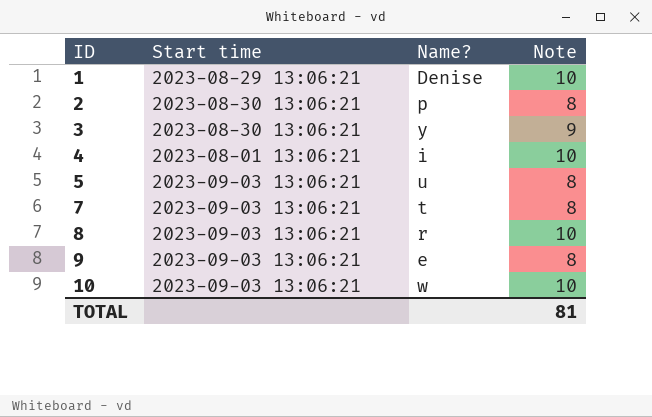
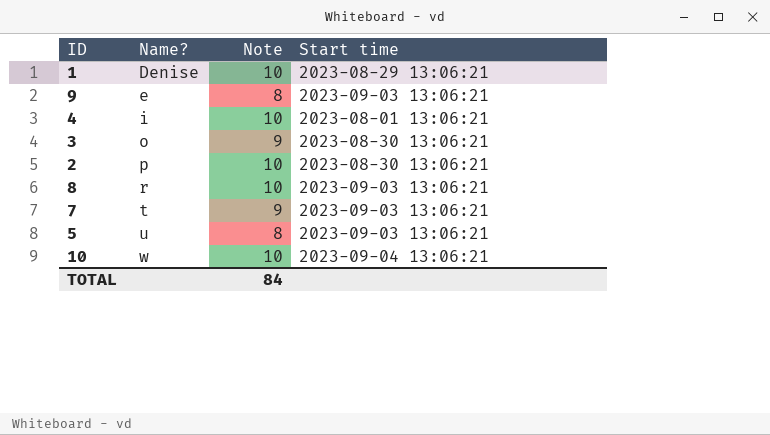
row order: ID ascending -> Name? ascending
column Start time | position: 2 -> 4
3 | Name?: y -> o
2 | Note: 8 -> 10
7 | Note: 8 -> 9
10 | Start time: 2023-09-03 13:06:21 -> 2023-09-04 13:06:21
TOTAL | Note: 81 -> 84

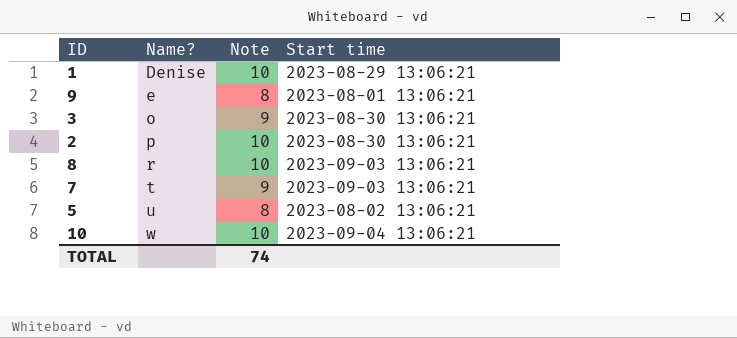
row 4: i | 10 | 2023-08-01 13:06:21 -> none
9 | Start time: 2023-09-03 13:06:21 -> 2023-08-01 13:06:21
5 | Start time: 2023-09-03 13:06:21 -> 2023-08-02 13:06:21
TOTAL | Note: 84 -> 74

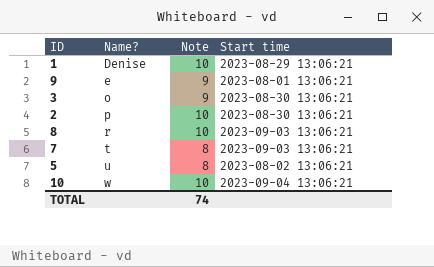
9 | Note: 8 -> 9
7 | Note: 9 -> 8

